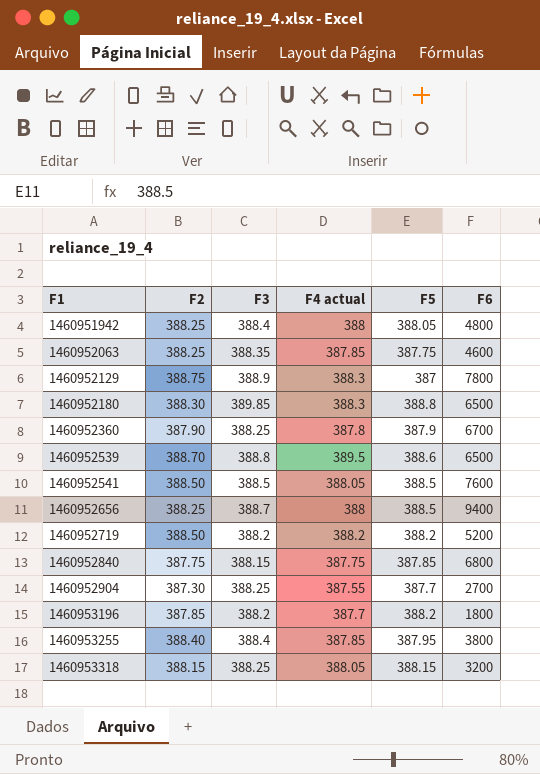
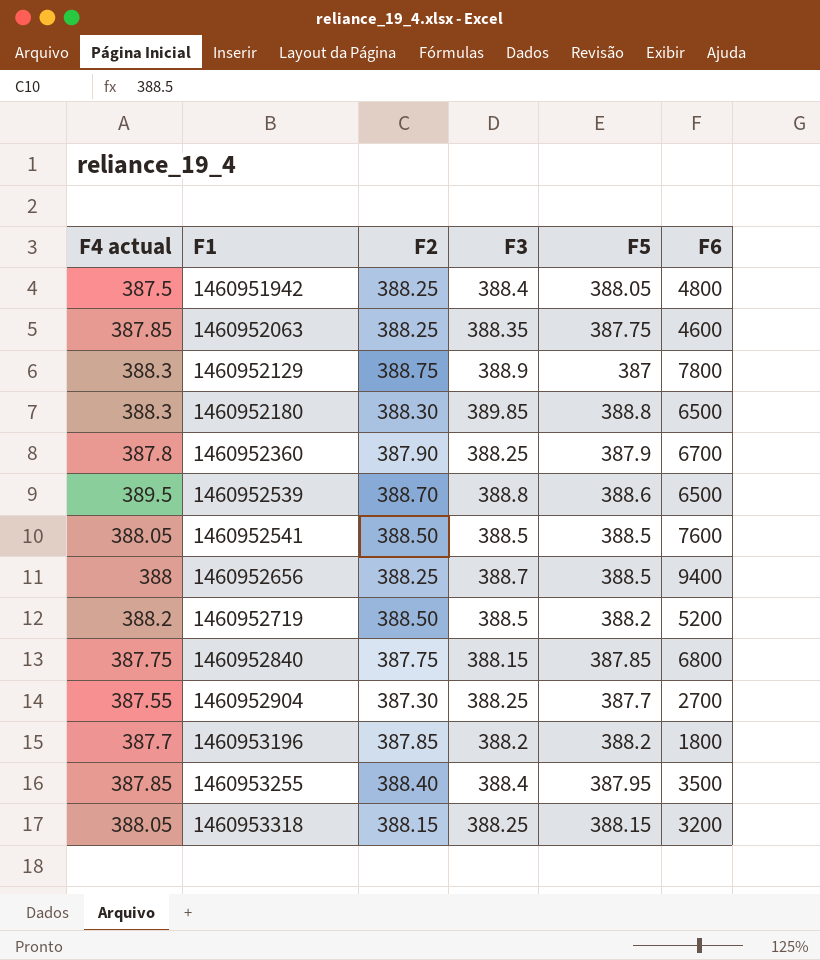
column F4 actual | position: 4 -> 1
1460951942 | F4 actual: 388 -> 387.5
1460952719 | F3: 388.2 -> 388.5
1460953255 | F6: 3800 -> 3500

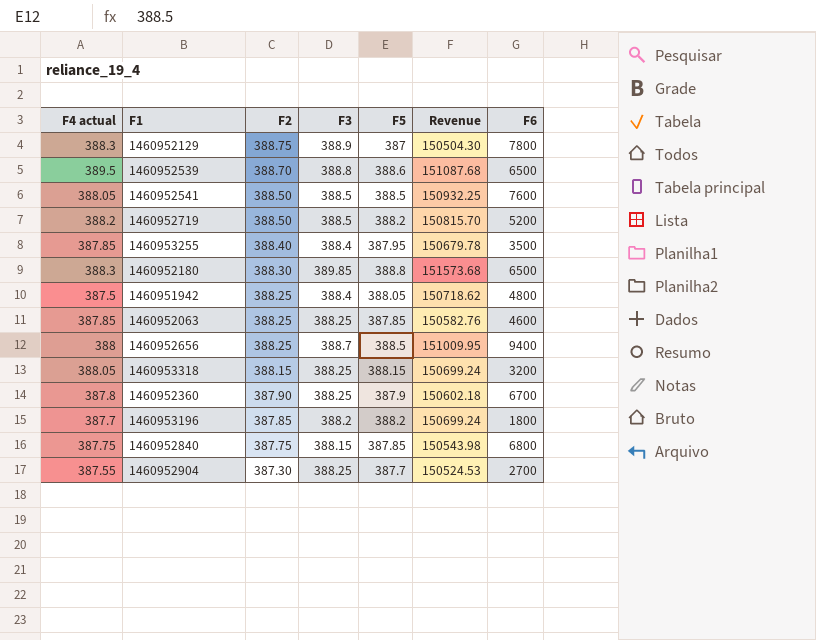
row order: F1 ascending -> F2 descending
column Revenue | formula: none -> [F3] * [F5]
1460952063 | F3: 388.35 -> 388.25
1460952063 | F5: 387.75 -> 387.85

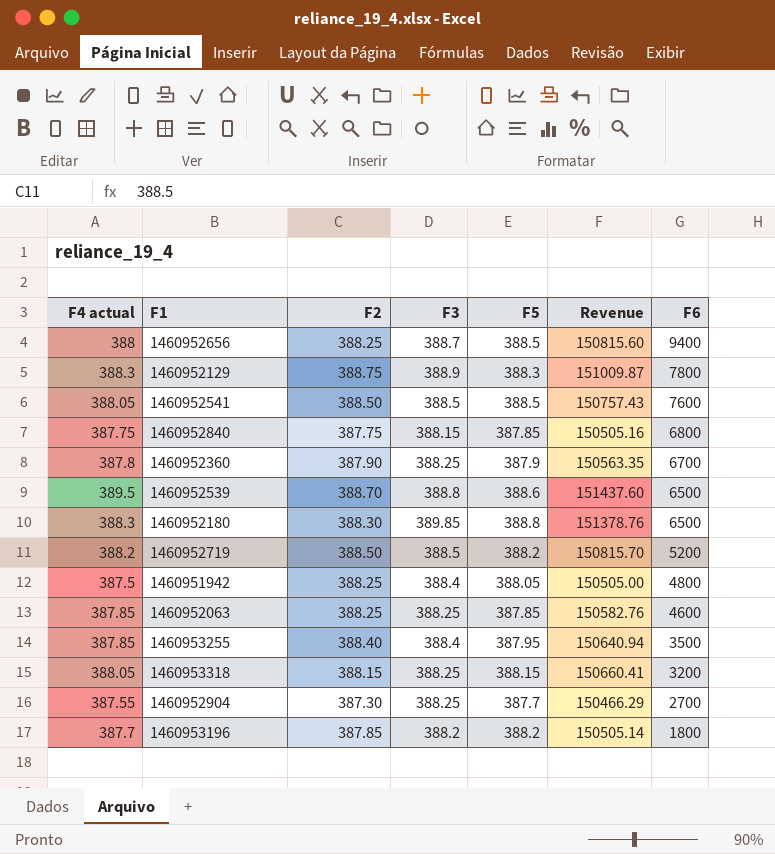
row order: F2 descending -> F6 descending
column Revenue | formula: [F3] * [F5] -> [F4 actual] * [F3]
1460952129 | F5: 387 -> 388.3

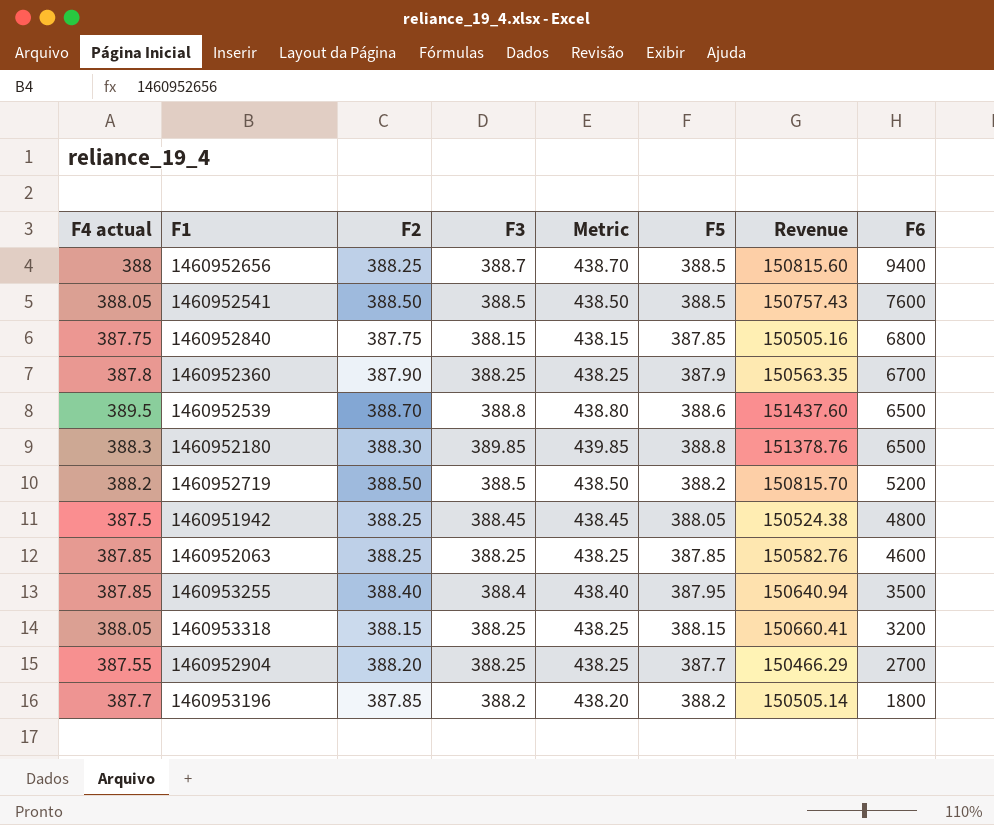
column Metric | formula: none -> [F3] + 50
row 1460952129: 388.3 | 388.75 | 388.9 | 388.3 | 151009.87 | 7800 -> none
1460951942 | F3: 388.4 -> 388.45
1460951942 | Revenue: 150505.00 -> 150524.38
1460952904 | F2: 387.30 -> 388.20

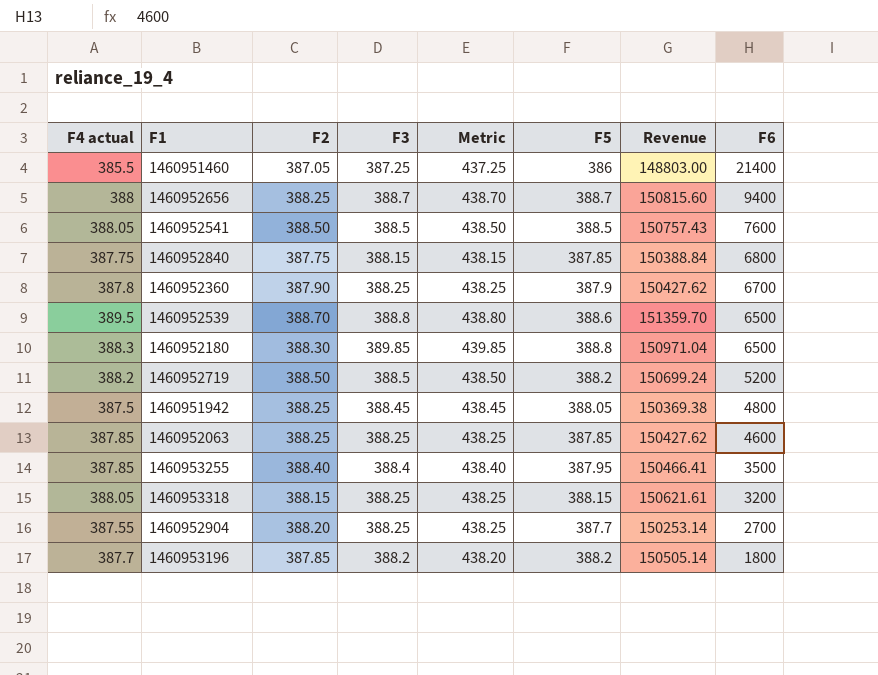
column Revenue | formula: [F4 actual] * [F3] -> [F4 actual] * [F5]
row 1460951460: none -> 385.5 | 387.05 | 387.25 | 437.25 | 386 | 148803.00 | 21400
1460952656 | F5: 388.5 -> 388.7

